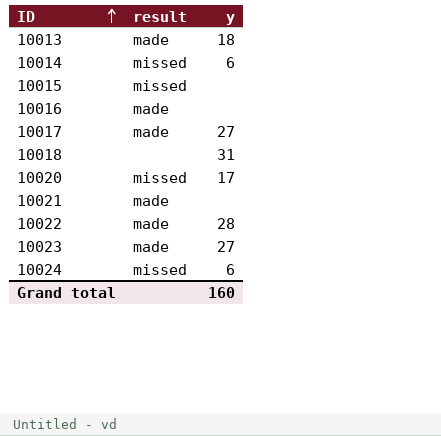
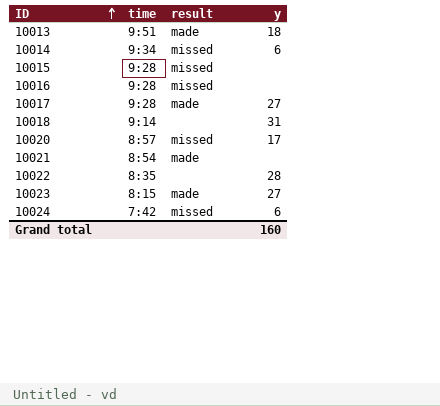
column time | position: none -> 2
10016 | result: made -> missed
10022 | result: made -> none

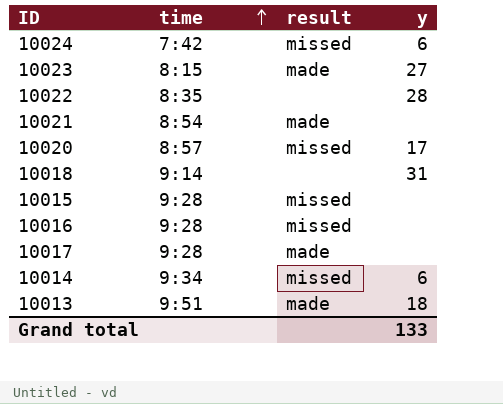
row order: ID ascending -> time ascending
10017 | y: 27 -> none
Grand total | y: 160 -> 133

